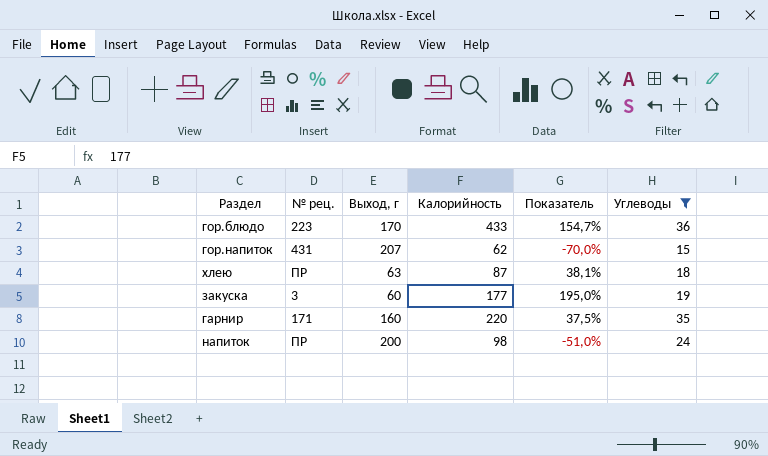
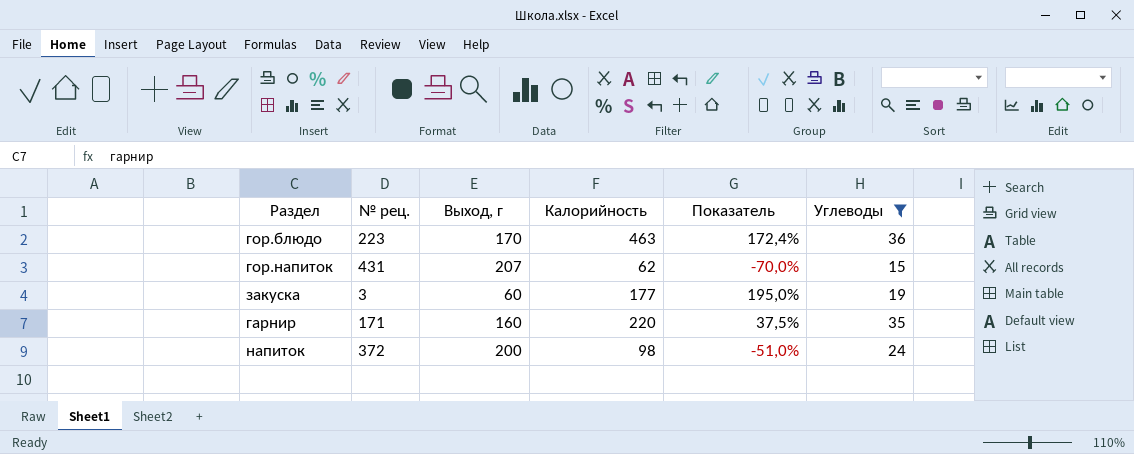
row хлею: ПР | 63 | 87 | 38,1% | 18 -> none
гор.блюдо | Калорийность: 433 -> 463
гор.блюдо | Показатель: 154,7% -> 172,4%
напиток | № рец.: ПР -> 372

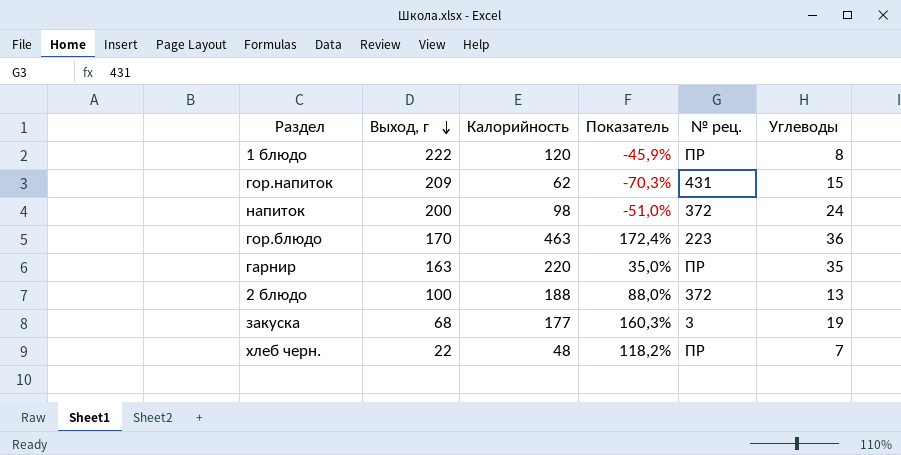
filter: Углеводы >= 15 -> none
row order: none -> Выход, г descending
column № рец. | position: 2 -> 5
гор.напиток | Выход, г: 207 -> 209
гор.напиток | Показатель: -70,0% -> -70,3%
гарнир | Выход, г: 160 -> 163
гарнир | Показатель: 37,5% -> 35,0%
гарнир | № рец.: 171 -> ПР
закуска | Выход, г: 60 -> 68
закуска | Показатель: 195,0% -> 160,3%

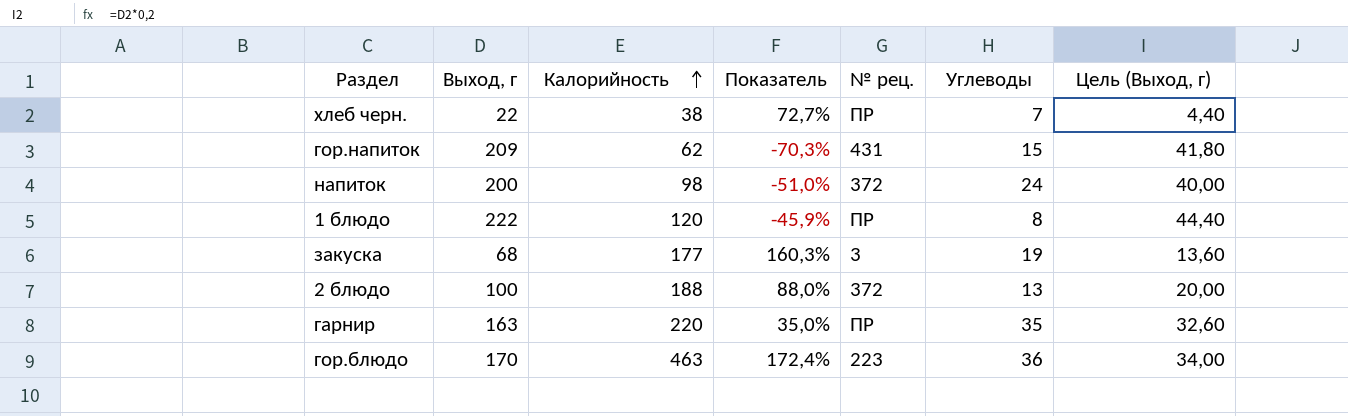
row order: Выход, г descending -> Калорийность ascending
column Цель (Выход, г) | formula: none -> [Выход, г] * 0,2
хлеб черн. | Калорийность: 48 -> 38
хлеб черн. | Показатель: 118,2% -> 72,7%

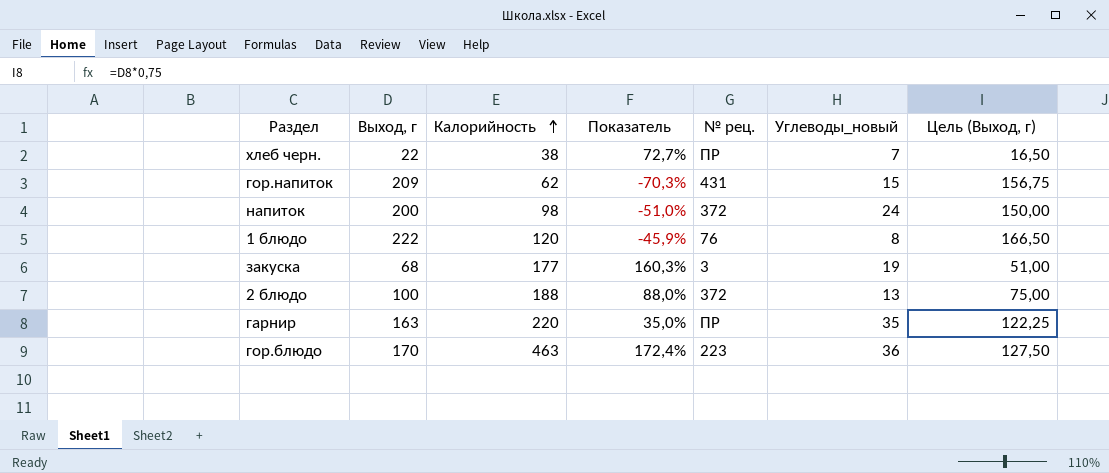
column name: Углеводы -> Углеводы_новый
column Цель (Выход, г) | formula: [Выход, г] * 0,2 -> [Выход, г] * 0,75
1 блюдо | № рец.: ПР -> 76

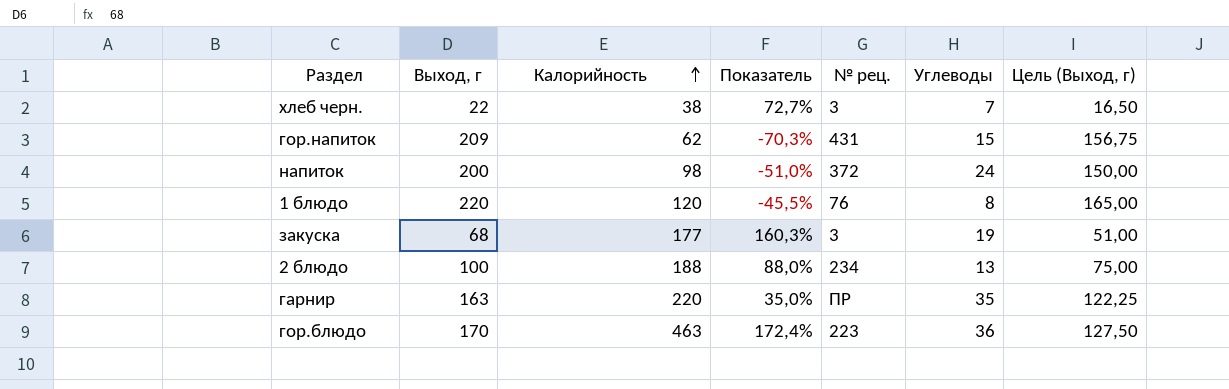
column name: Углеводы_новый -> Углеводы
хлеб черн. | № рец.: ПР -> 3
1 блюдо | Выход, г: 222 -> 220
1 блюдо | Показатель: -45,9% -> -45,5%
1 блюдо | Цель (Выход, г): 166,50 -> 165,00
2 блюдо | № рец.: 372 -> 234

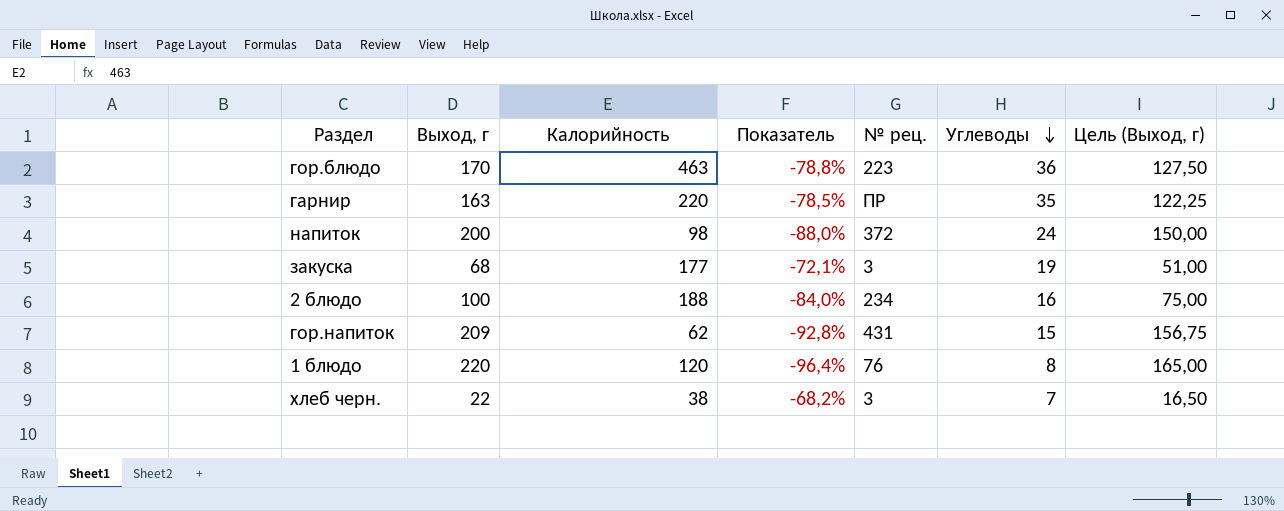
row order: Калорийность ascending -> Углеводы descending
column Показатель | formula: ([Калорийность] - [Выход, г]) / [Выход, г] -> ([Углеводы] - [Выход, г]) / [Выход, г]
2 блюдо | Углеводы: 13 -> 16

